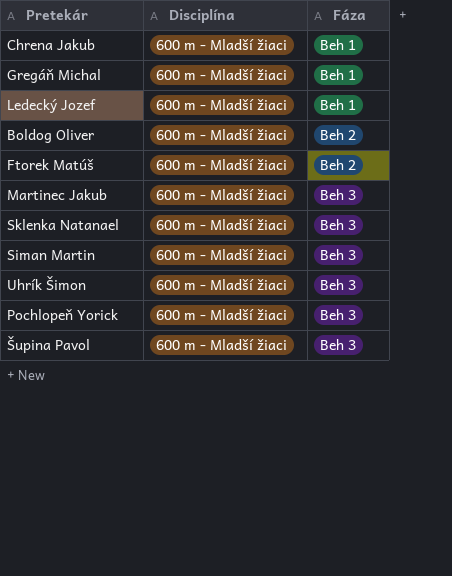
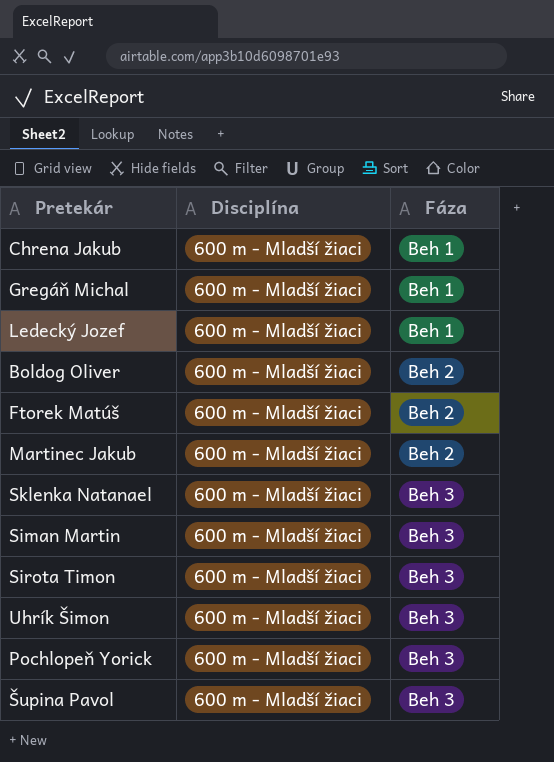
Martinec Jakub | Fáza: Beh 3 -> Beh 2
row Sirota Timon: none -> 600 m - Mladší žiaci | Beh 3

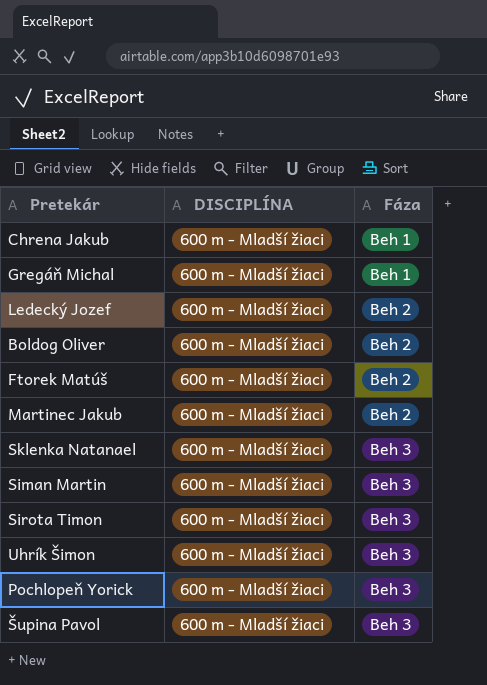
column name: Disciplína -> DISCIPLÍNA
Ledecký Jozef | Fáza: Beh 1 -> Beh 2

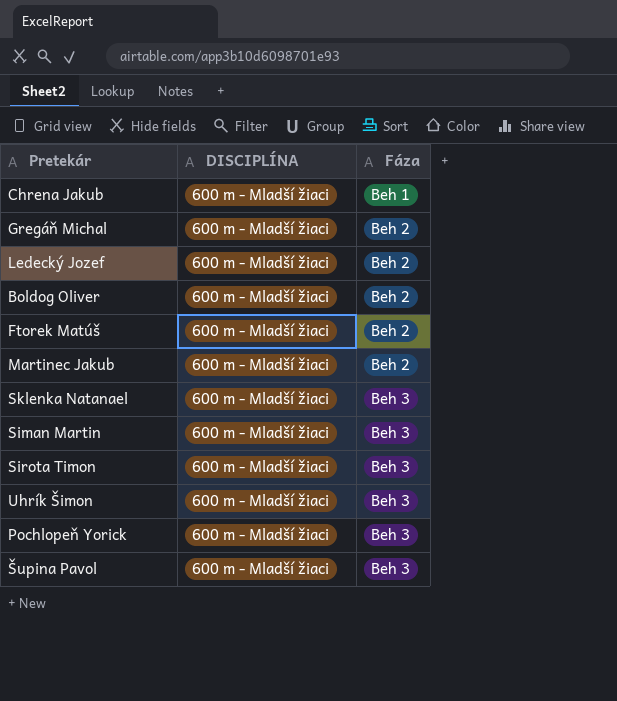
Gregáň Michal | Fáza: Beh 1 -> Beh 2

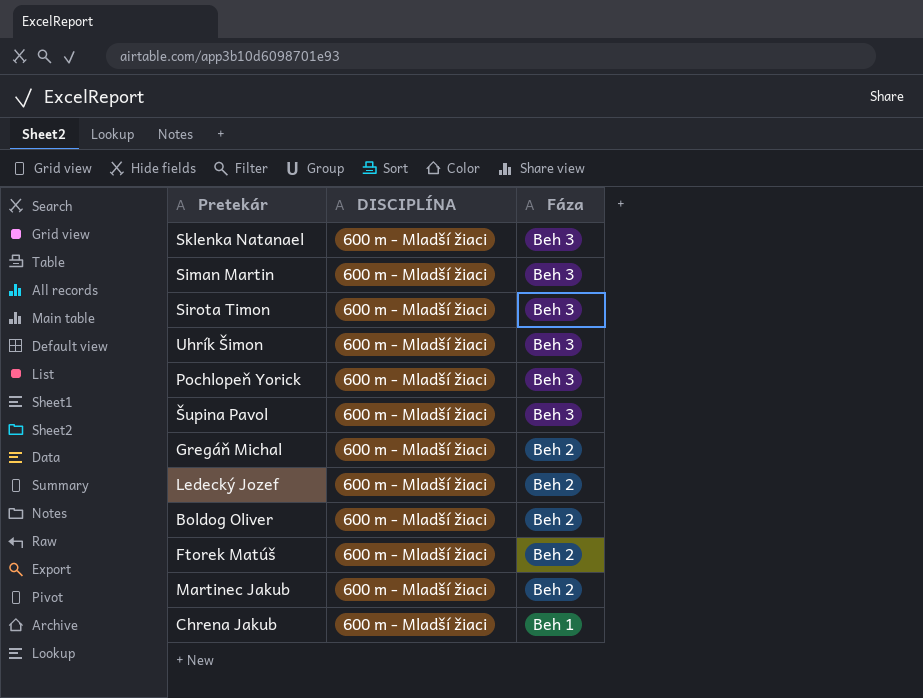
row order: Fáza ascending -> Fáza descending

